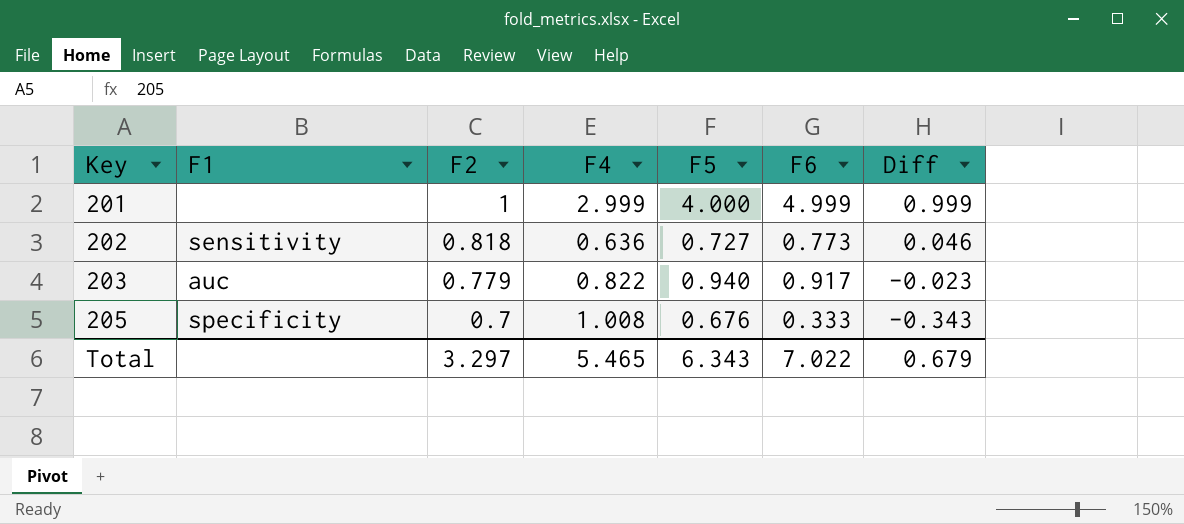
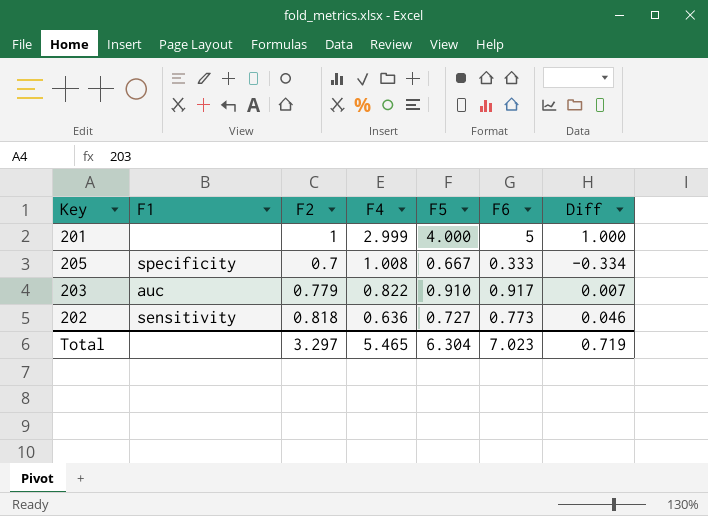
row order: Key ascending -> F4 descending
201 | F6: 4.999 -> 5
201 | Diff: 0.999 -> 1.000
205 | F5: 0.676 -> 0.667
205 | Diff: -0.343 -> -0.334
203 | F5: 0.940 -> 0.910
203 | Diff: -0.023 -> 0.007
Total | F5: 6.343 -> 6.304
Total | F6: 7.022 -> 7.023
Total | Diff: 0.679 -> 0.719

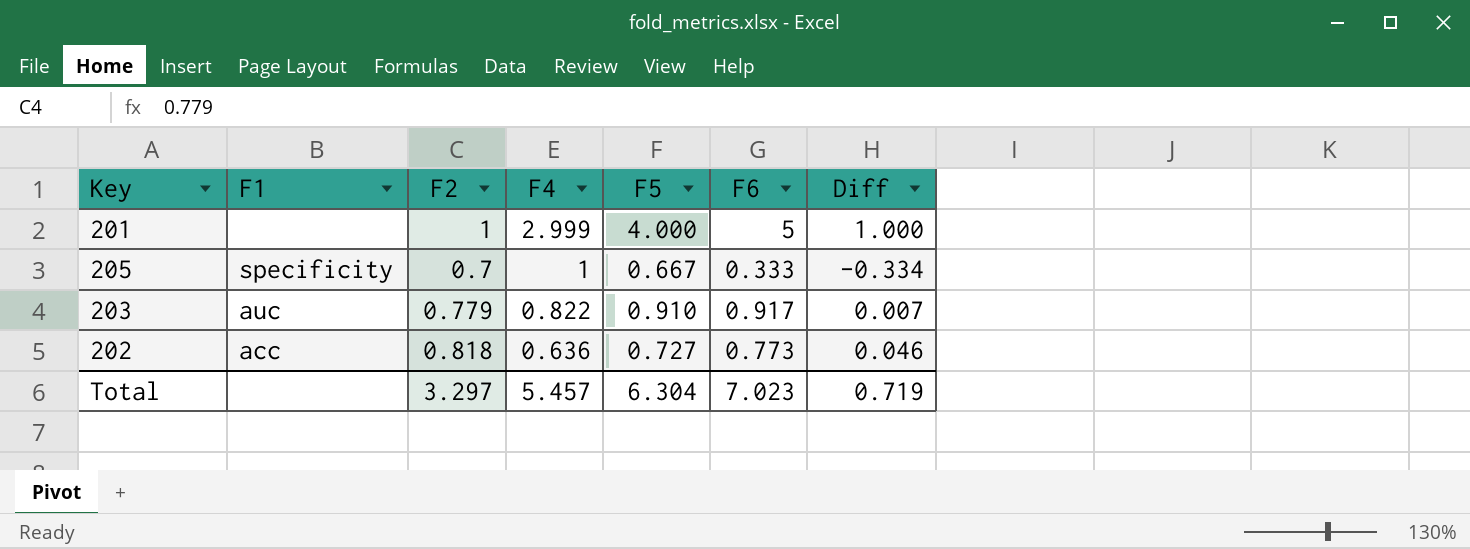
205 | F4: 1.008 -> 1
202 | F1: sensitivity -> acc
Total | F4: 5.465 -> 5.457

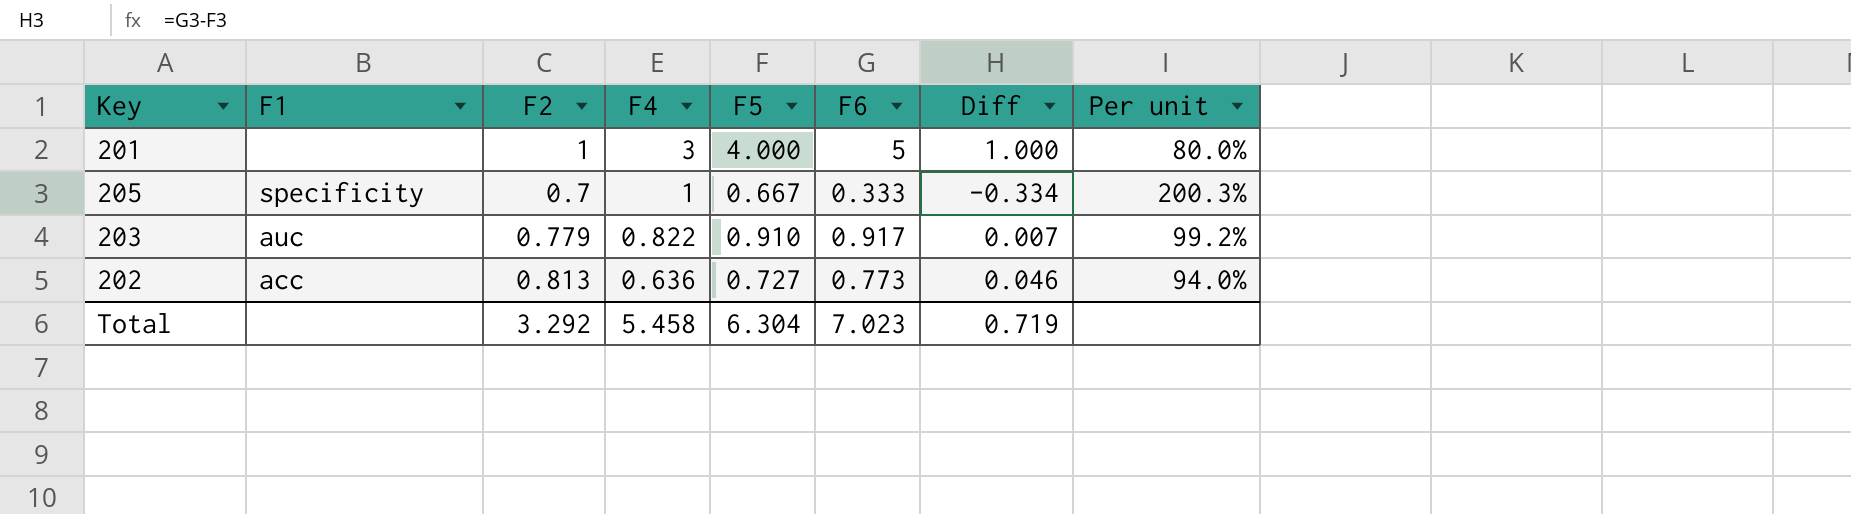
column Per unit | formula: none -> [F5] / [F6]
201 | F4: 2.999 -> 3
202 | F2: 0.818 -> 0.813
Total | F2: 3.297 -> 3.292
Total | F4: 5.457 -> 5.458

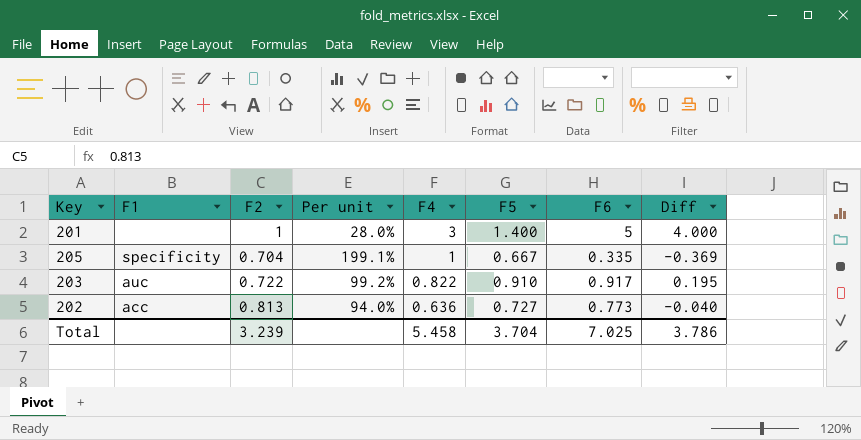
column Per unit | position: 8 -> 4
column Diff | formula: [F6] - [F5] -> [F6] - [F2]
201 | Per unit: 80.0% -> 28.0%
201 | F5: 4.000 -> 1.400
205 | F2: 0.7 -> 0.704
205 | Per unit: 200.3% -> 199.1%
205 | F6: 0.333 -> 0.335
203 | F2: 0.779 -> 0.722
Total | F2: 3.292 -> 3.239
Total | F5: 6.304 -> 3.704
Total | F6: 7.023 -> 7.025
Total | Diff: 0.719 -> 3.786

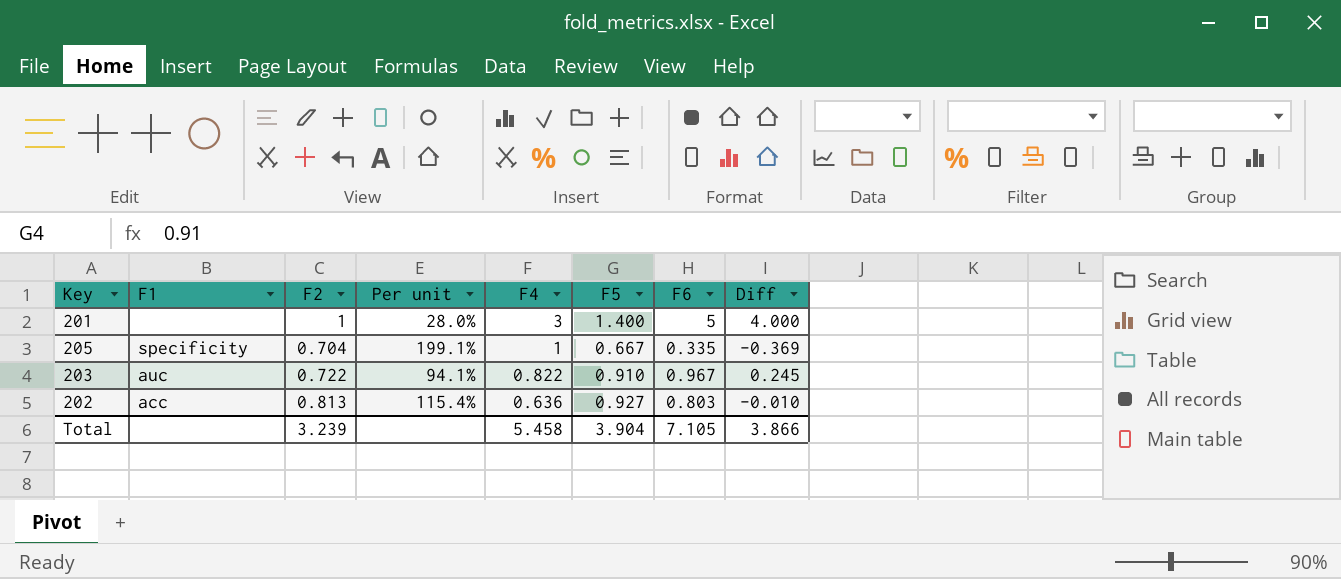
203 | Per unit: 99.2% -> 94.1%
203 | F6: 0.917 -> 0.967
203 | Diff: 0.195 -> 0.245
202 | Per unit: 94.0% -> 115.4%
202 | F5: 0.727 -> 0.927
202 | F6: 0.773 -> 0.803
202 | Diff: -0.040 -> -0.010
Total | F5: 3.704 -> 3.904
Total | F6: 7.025 -> 7.105
Total | Diff: 3.786 -> 3.866

